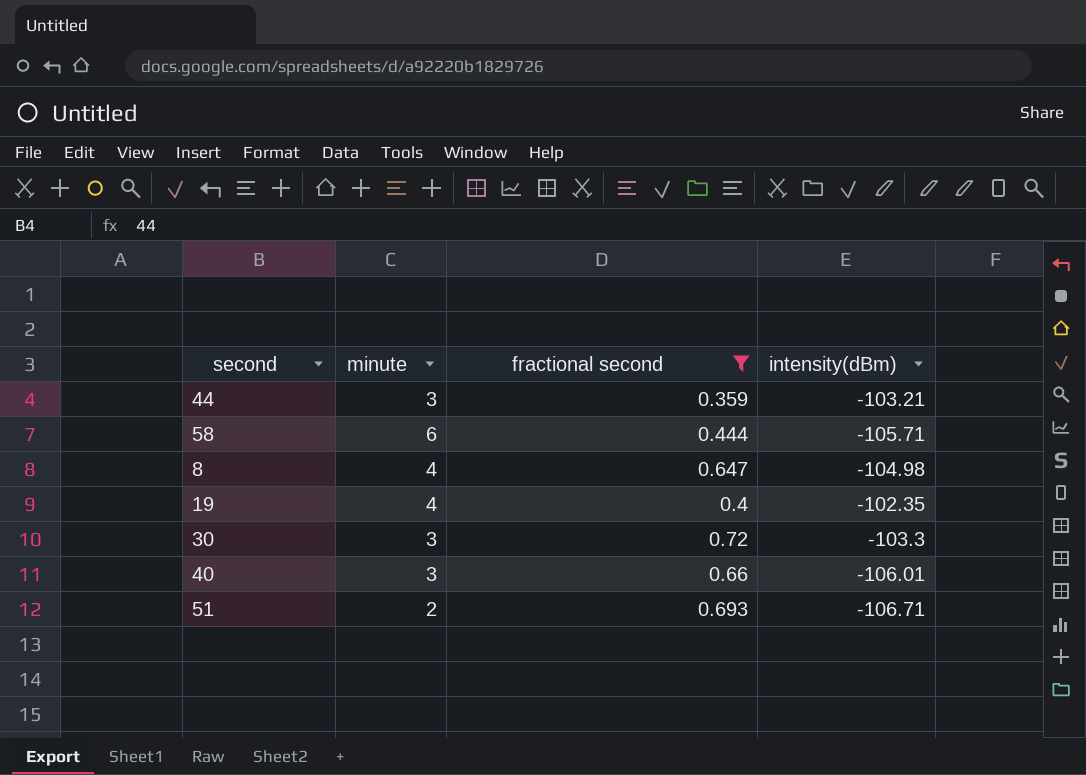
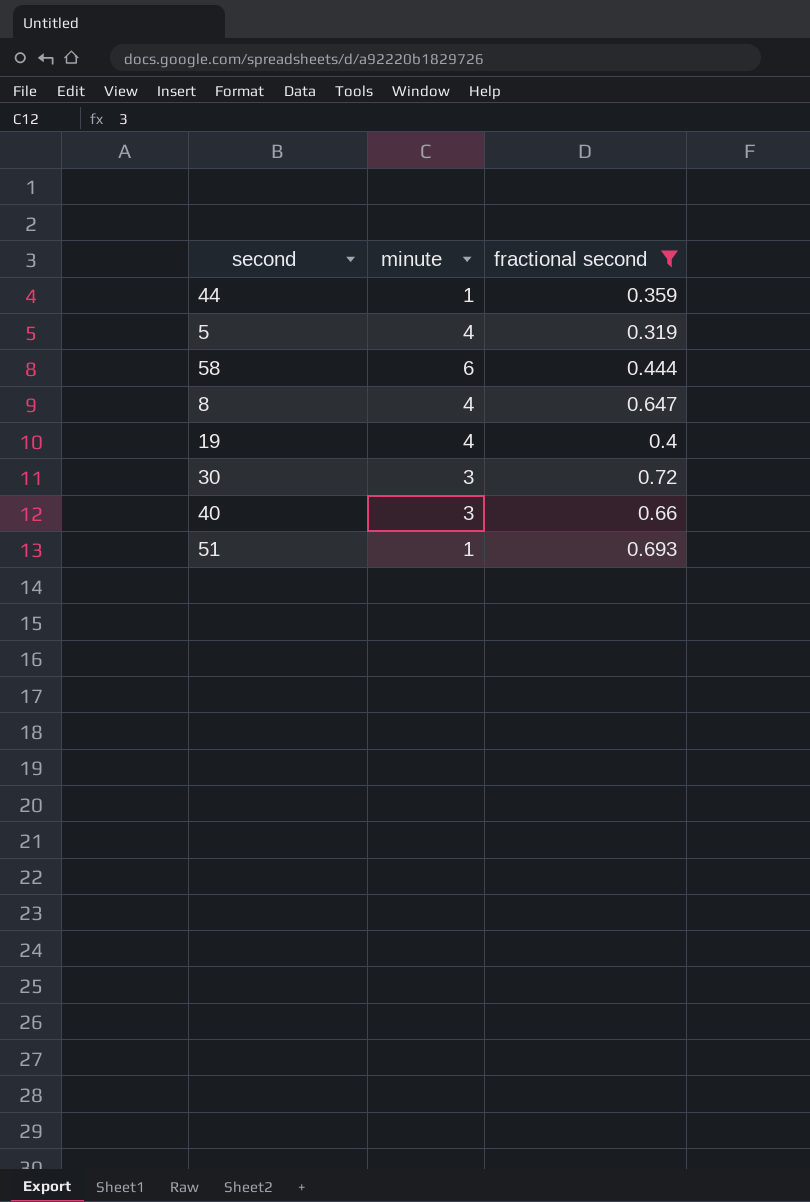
column intensity(dBm) | position: 4 -> none
44 | minute: 3 -> 1
row 5: none -> 4 | 0.319
51 | minute: 2 -> 1

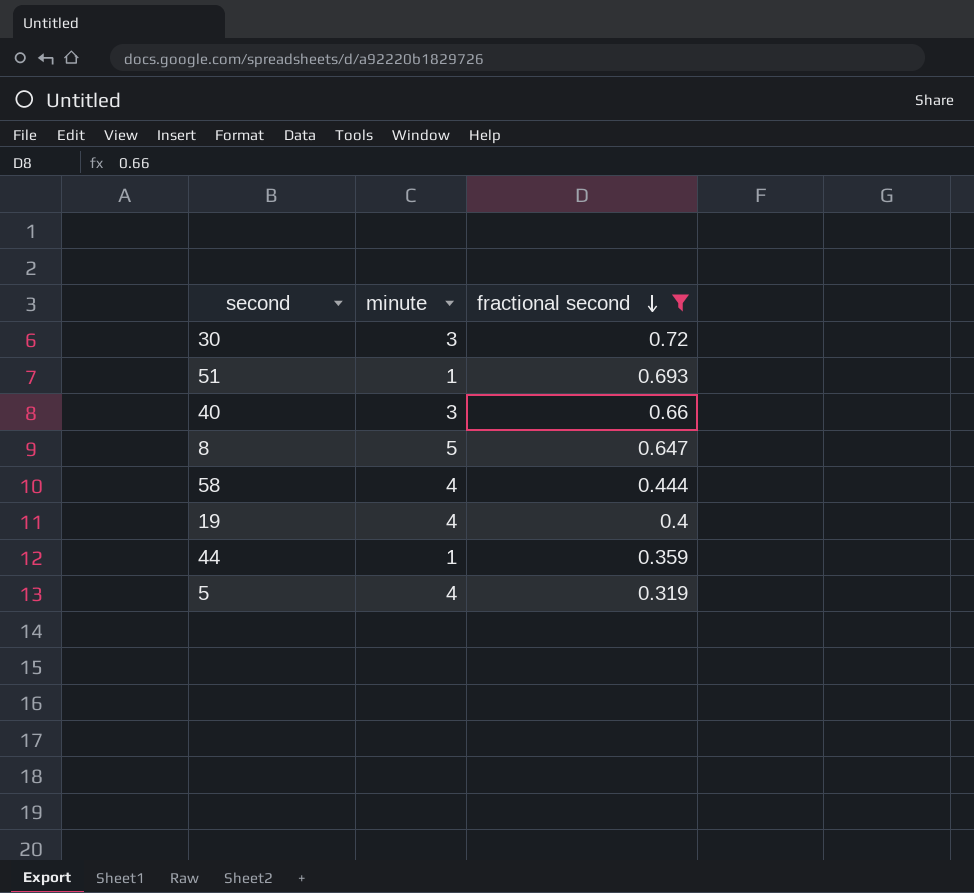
row order: none -> fractional second descending
8 | minute: 4 -> 5
58 | minute: 6 -> 4

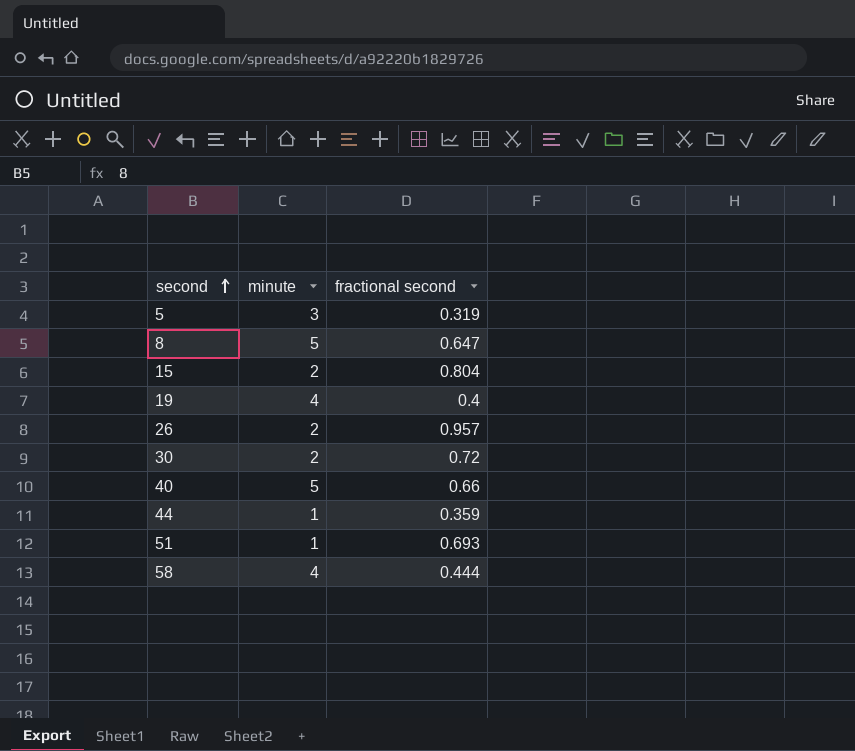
filter: fractional second <= 0.72 -> none
row order: fractional second descending -> second ascending
5 | minute: 4 -> 3
30 | minute: 3 -> 2
40 | minute: 3 -> 5

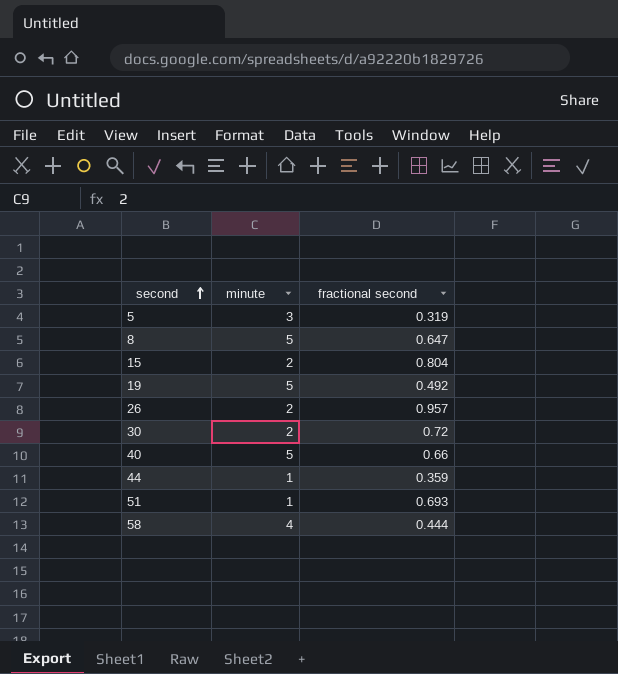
19 | minute: 4 -> 5
19 | fractional second: 0.4 -> 0.492

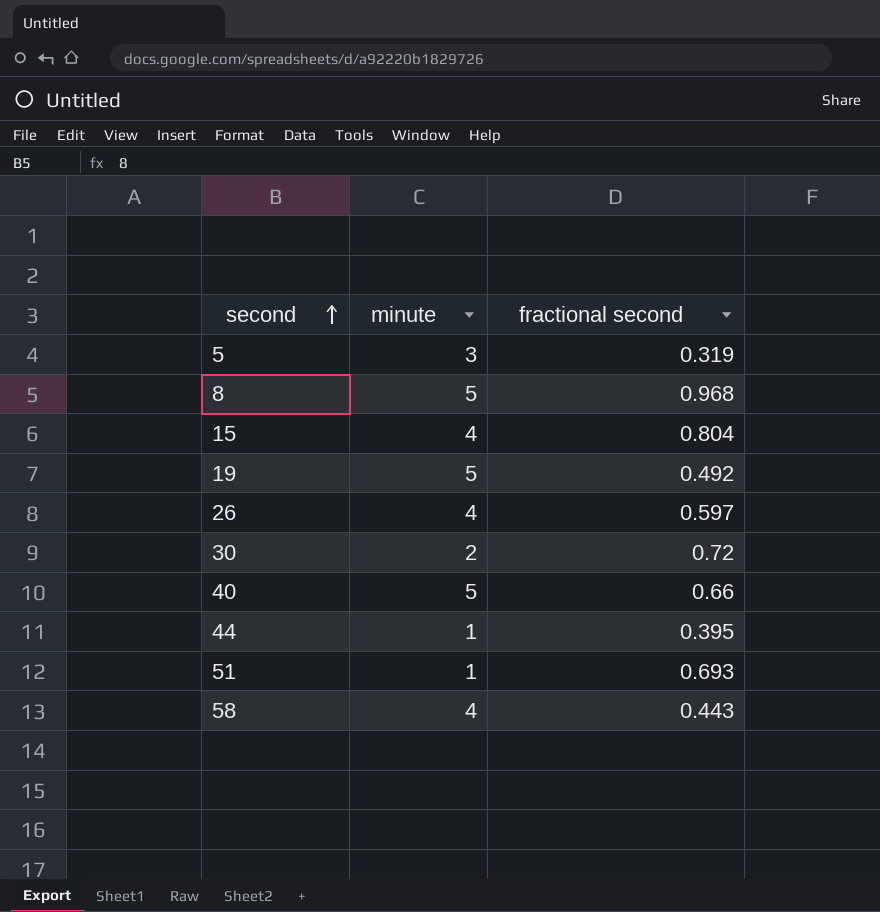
8 | fractional second: 0.647 -> 0.968
15 | minute: 2 -> 4
26 | minute: 2 -> 4
26 | fractional second: 0.957 -> 0.597
44 | fractional second: 0.359 -> 0.395
58 | fractional second: 0.444 -> 0.443

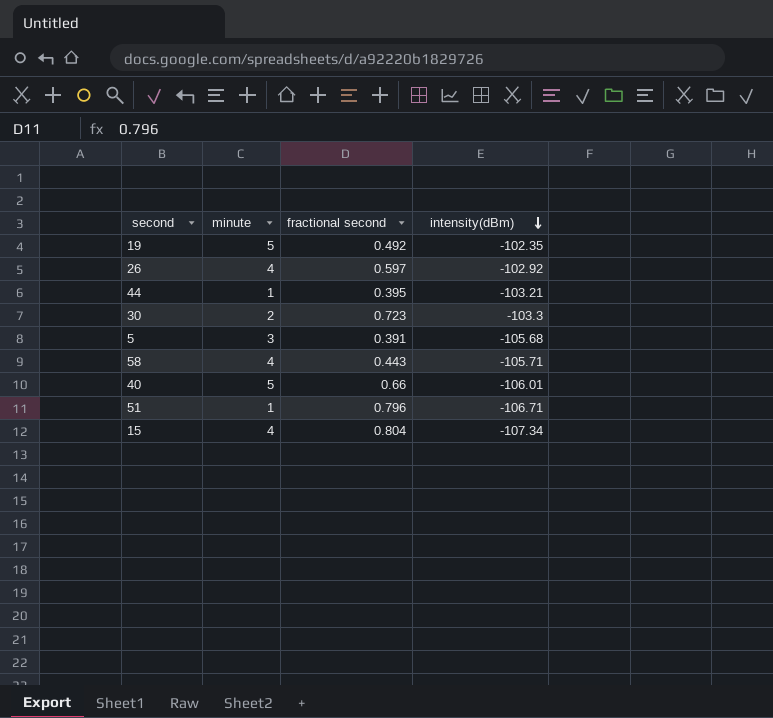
row order: second ascending -> intensity(dBm) descending
column intensity(dBm) | position: none -> 4
row 8: 5 | 0.968 -> none
30 | fractional second: 0.72 -> 0.723
5 | fractional second: 0.319 -> 0.391
51 | fractional second: 0.693 -> 0.796

